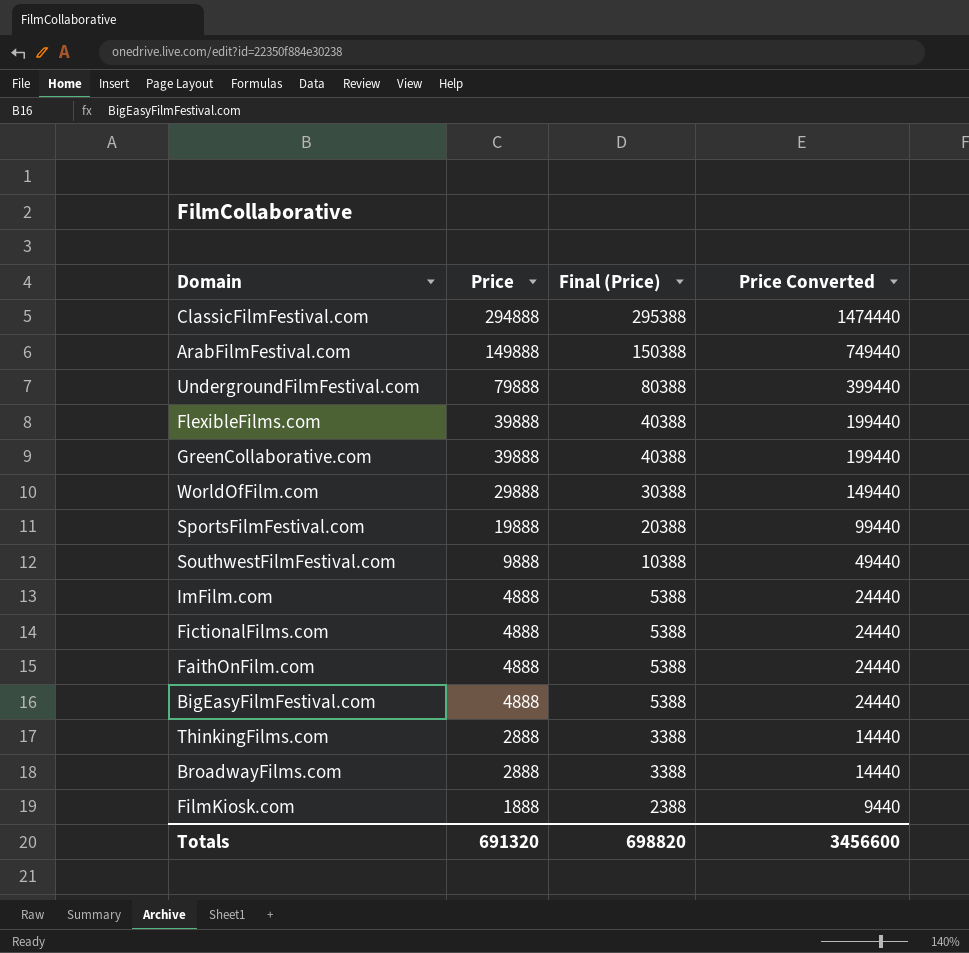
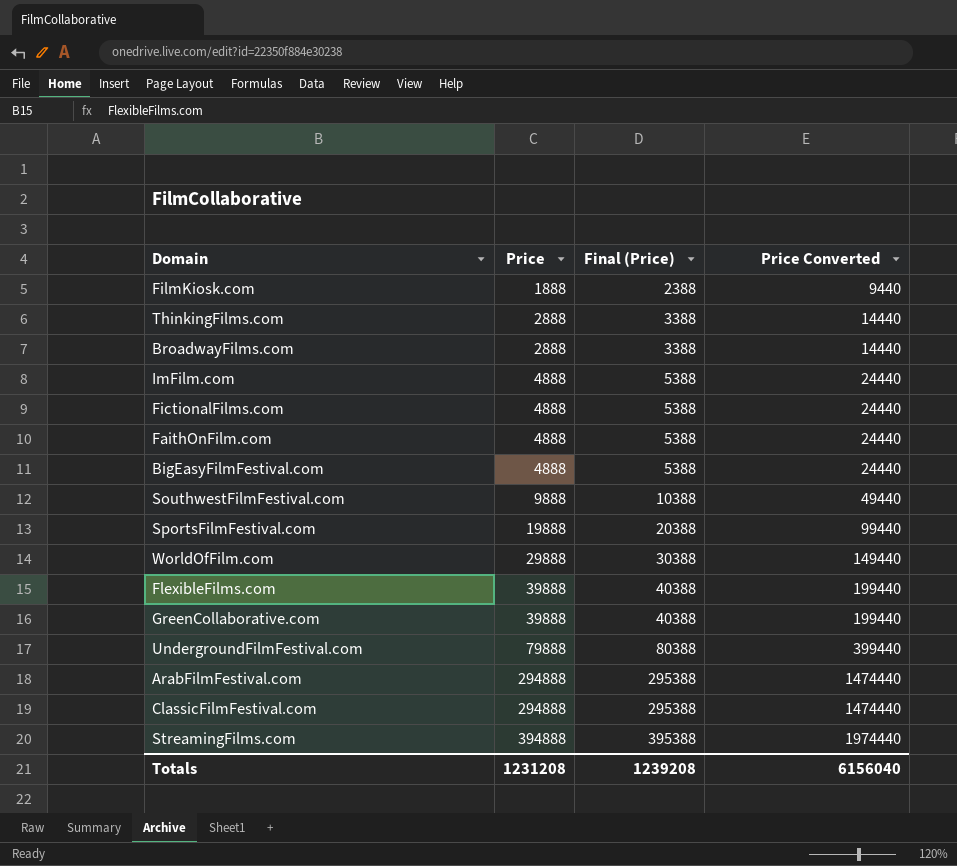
row order: Price descending -> Price ascending
ArabFilmFestival.com | Price: 149888 -> 294888
ArabFilmFestival.com | Final (Price): 150388 -> 295388
ArabFilmFestival.com | Price Converted: 749440 -> 1474440
row StreamingFilms.com: none -> 394888 | 395388 | 1974440
Totals | Price: 691320 -> 1231208
Totals | Final (Price): 698820 -> 1239208
Totals | Price Converted: 3456600 -> 6156040

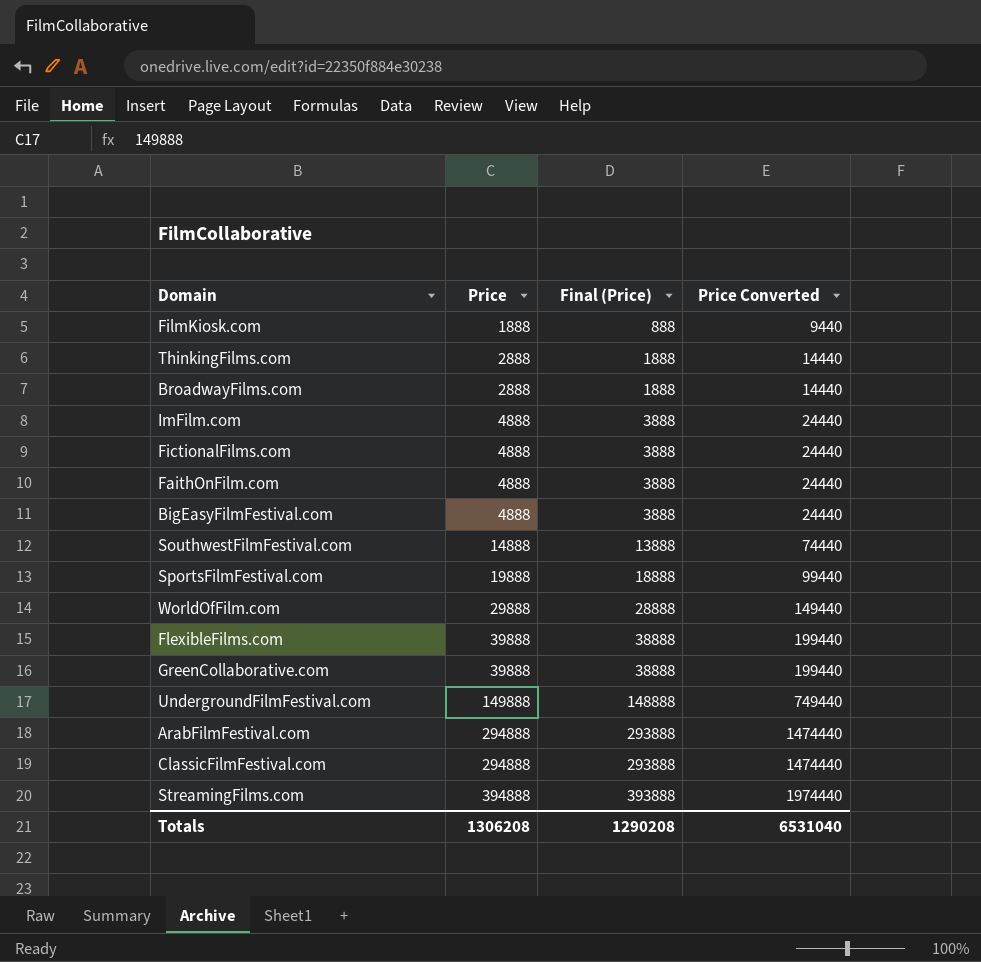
column Final (Price) | formula: [Price] + 500 -> [Price] - 1000
SouthwestFilmFestival.com | Price: 9888 -> 14888
SouthwestFilmFestival.com | Price Converted: 49440 -> 74440
UndergroundFilmFestival.com | Price: 79888 -> 149888
UndergroundFilmFestival.com | Price Converted: 399440 -> 749440
Totals | Price: 1231208 -> 1306208
Totals | Final (Price): 1239208 -> 1290208
Totals | Price Converted: 6156040 -> 6531040

